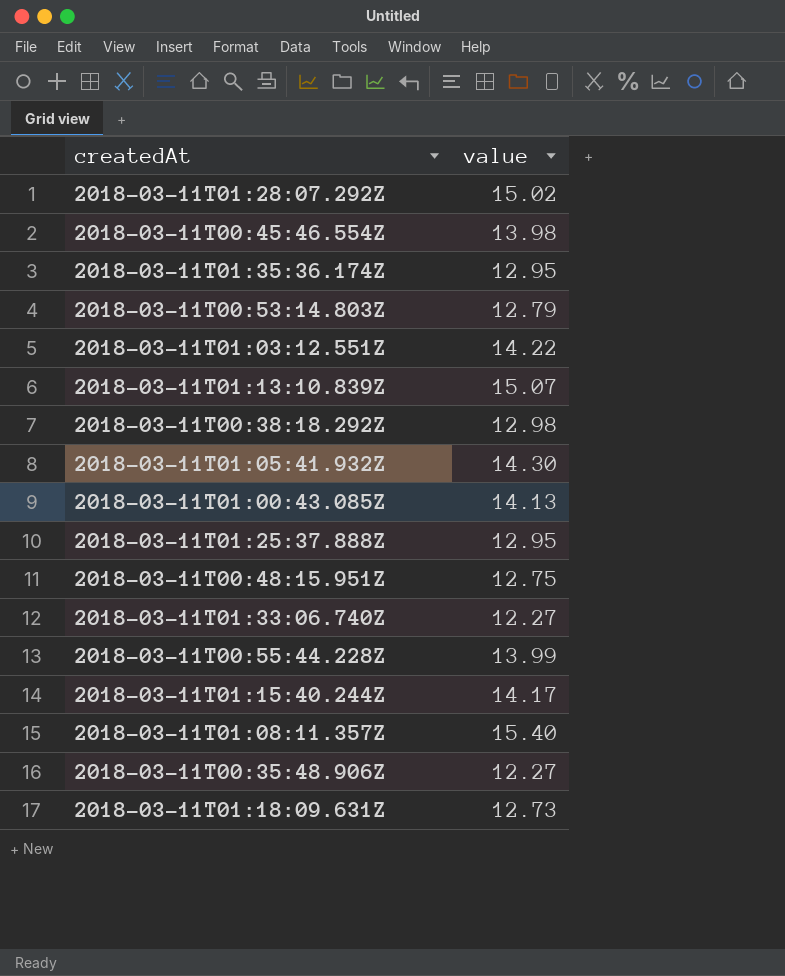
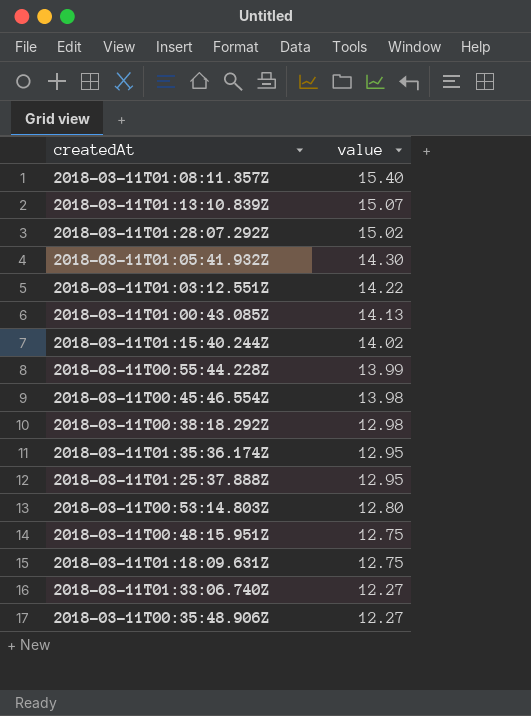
row order: none -> value descending
2018-03-11T01:15:40.244Z | value: 14.17 -> 14.02
2018-03-11T00:53:14.803Z | value: 12.79 -> 12.80
2018-03-11T01:18:09.631Z | value: 12.73 -> 12.75

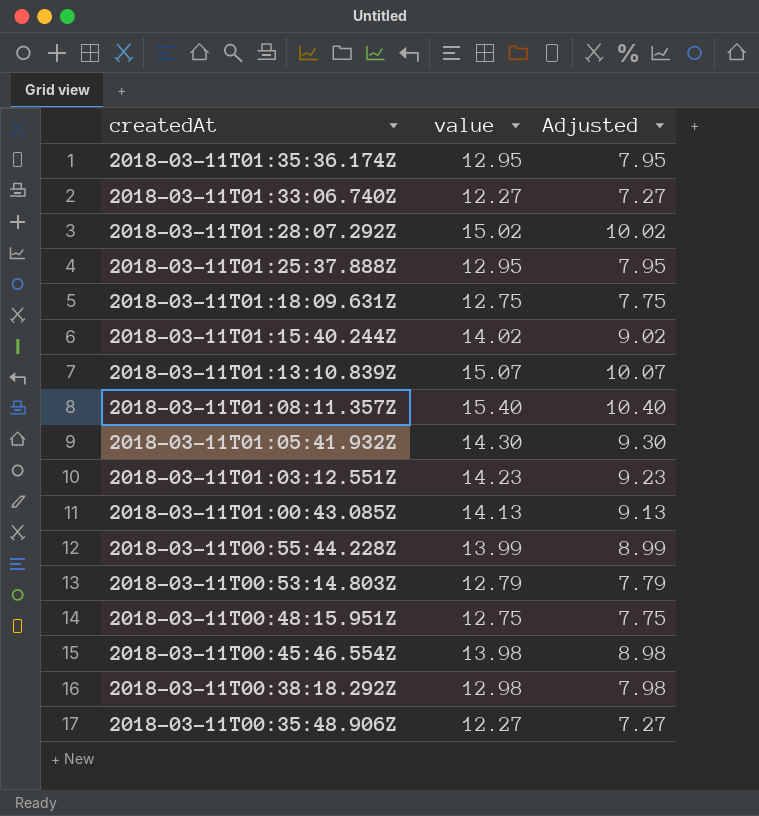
row order: value descending -> createdAt descending
column Adjusted | formula: none -> [value] - 5
2018-03-11T01:03:12.551Z | value: 14.22 -> 14.23
2018-03-11T00:53:14.803Z | value: 12.80 -> 12.79

